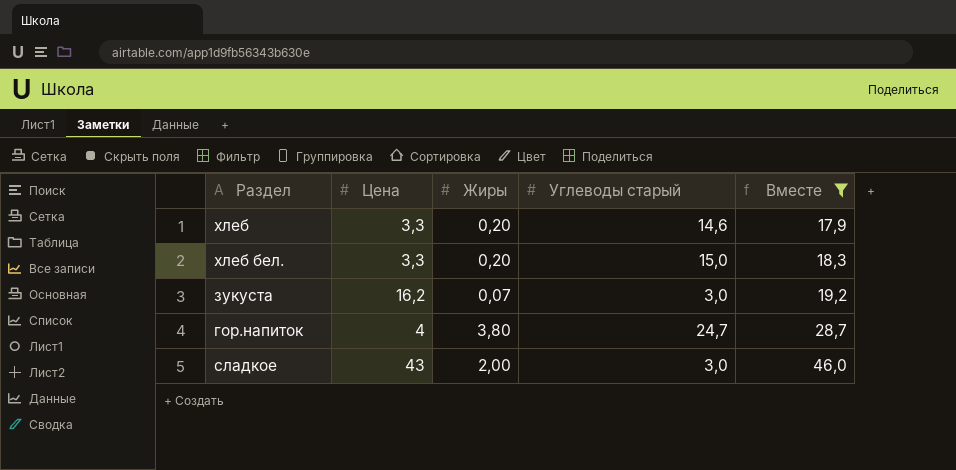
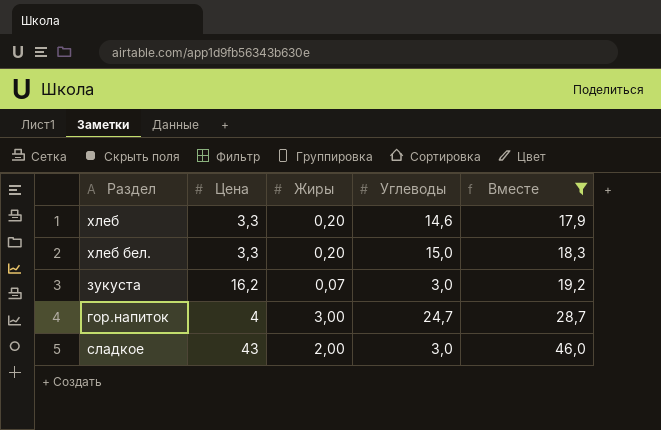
column name: Углеводы старый -> Углеводы
гор.напиток | Жиры: 3,80 -> 3,00

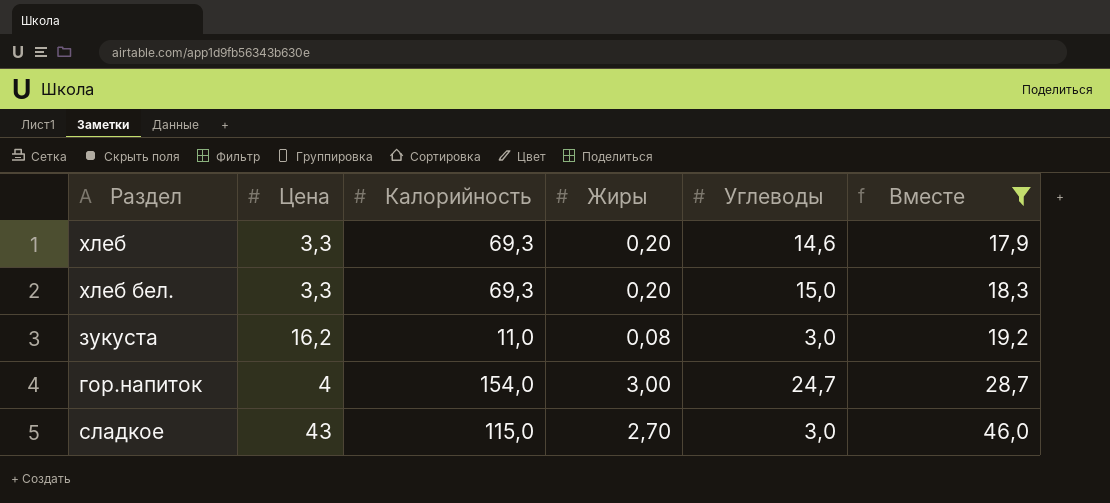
column Калорийность | position: none -> 3
зукуста | Жиры: 0,07 -> 0,08
сладкое | Жиры: 2,00 -> 2,70

